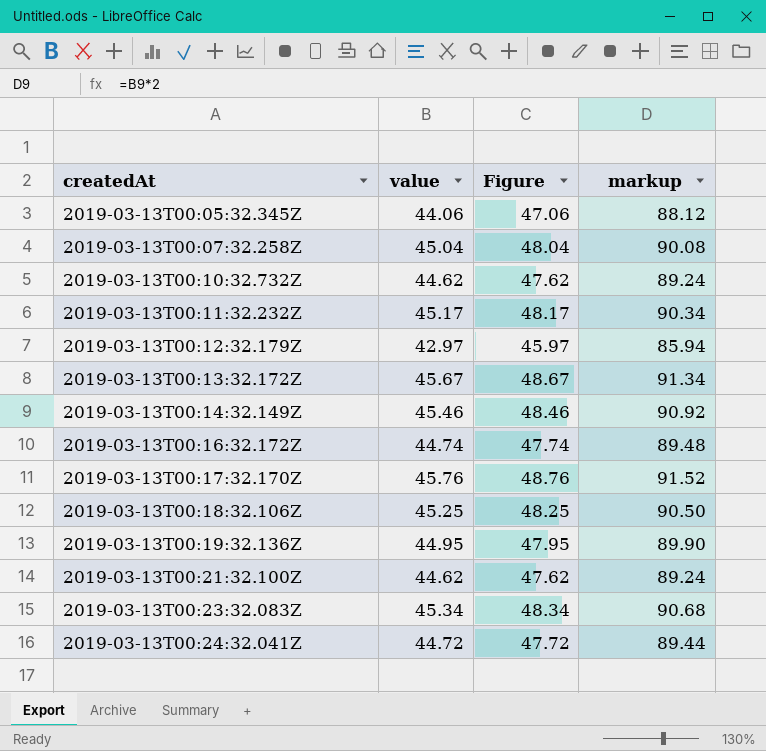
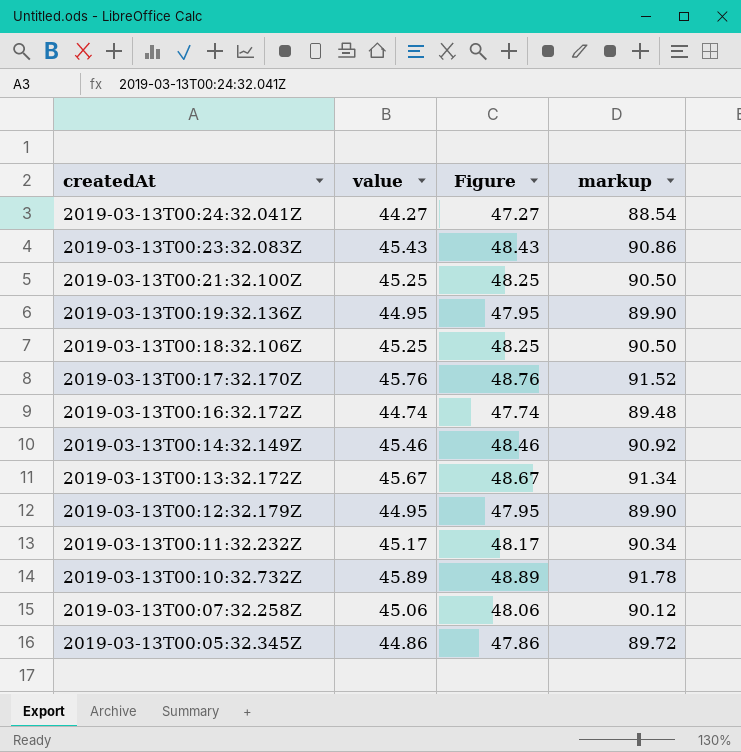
row order: createdAt ascending -> createdAt descending
2019-03-13T00:24:32.041Z | value: 44.72 -> 44.27
2019-03-13T00:24:32.041Z | Figure: 47.72 -> 47.27
2019-03-13T00:24:32.041Z | markup: 89.44 -> 88.54
2019-03-13T00:23:32.083Z | value: 45.34 -> 45.43
2019-03-13T00:23:32.083Z | Figure: 48.34 -> 48.43
2019-03-13T00:23:32.083Z | markup: 90.68 -> 90.86
2019-03-13T00:21:32.100Z | value: 44.62 -> 45.25
2019-03-13T00:21:32.100Z | Figure: 47.62 -> 48.25
2019-03-13T00:21:32.100Z | markup: 89.24 -> 90.50
2019-03-13T00:12:32.179Z | value: 42.97 -> 44.95
2019-03-13T00:12:32.179Z | Figure: 45.97 -> 47.95
2019-03-13T00:12:32.179Z | markup: 85.94 -> 89.90
2019-03-13T00:10:32.732Z | value: 44.62 -> 45.89
2019-03-13T00:10:32.732Z | Figure: 47.62 -> 48.89
2019-03-13T00:10:32.732Z | markup: 89.24 -> 91.78
2019-03-13T00:07:32.258Z | value: 45.04 -> 45.06
2019-03-13T00:07:32.258Z | Figure: 48.04 -> 48.06
2019-03-13T00:07:32.258Z | markup: 90.08 -> 90.12
2019-03-13T00:05:32.345Z | value: 44.06 -> 44.86
2019-03-13T00:05:32.345Z | Figure: 47.06 -> 47.86
2019-03-13T00:05:32.345Z | markup: 88.12 -> 89.72

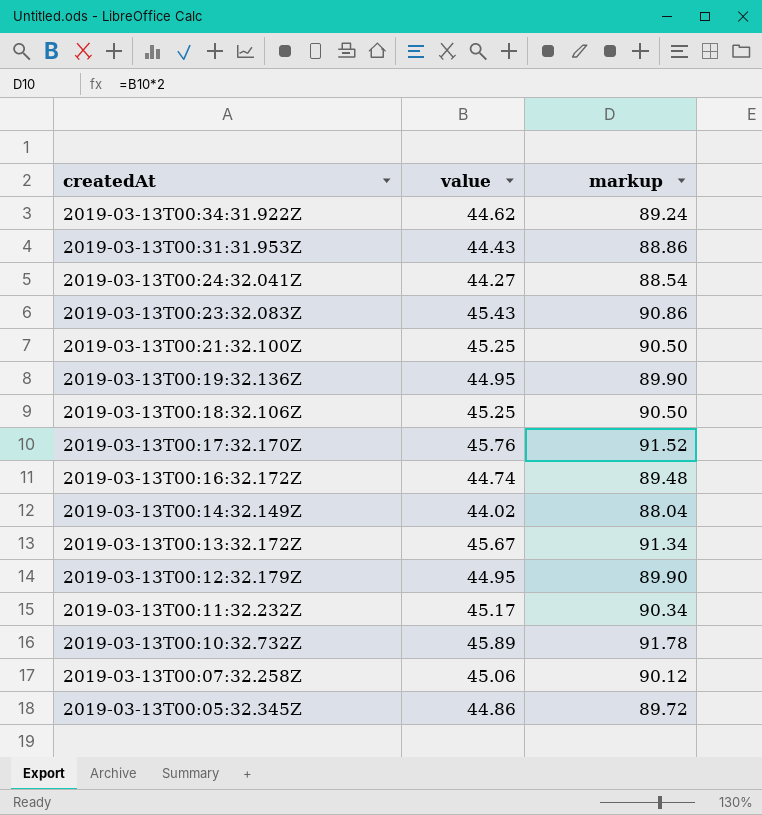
column Figure | formula: [value] + 3 -> none
row 2019-03-13T00:34:31.922Z: none -> 44.62 | 89.24
row 2019-03-13T00:31:31.953Z: none -> 44.43 | 88.86
2019-03-13T00:14:32.149Z | value: 45.46 -> 44.02
2019-03-13T00:14:32.149Z | markup: 90.92 -> 88.04

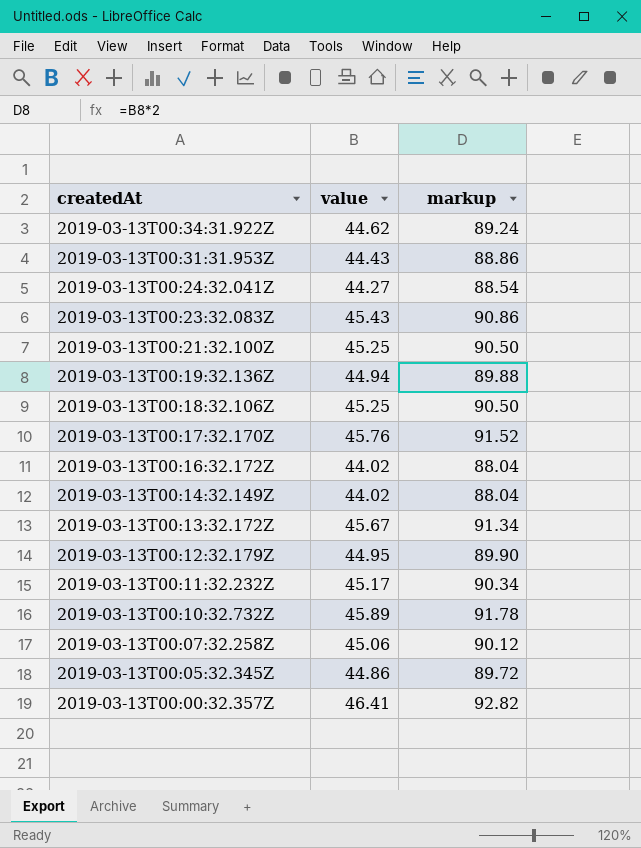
2019-03-13T00:19:32.136Z | value: 44.95 -> 44.94
2019-03-13T00:19:32.136Z | markup: 89.90 -> 89.88
2019-03-13T00:16:32.172Z | value: 44.74 -> 44.02
2019-03-13T00:16:32.172Z | markup: 89.48 -> 88.04
row 2019-03-13T00:00:32.357Z: none -> 46.41 | 92.82

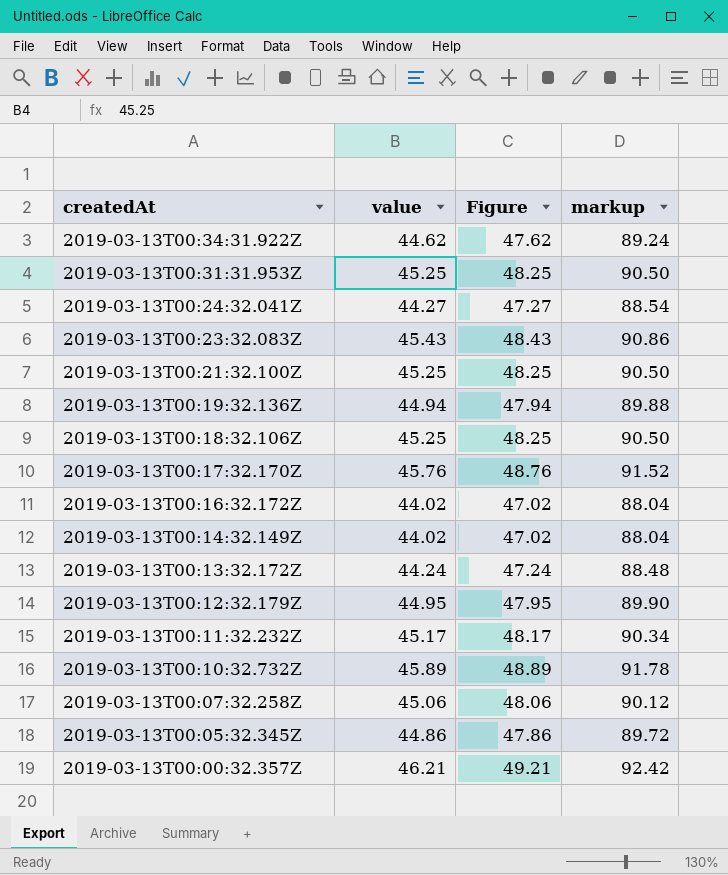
column Figure | formula: none -> [value] + 3
2019-03-13T00:31:31.953Z | value: 44.43 -> 45.25
2019-03-13T00:31:31.953Z | markup: 88.86 -> 90.50
2019-03-13T00:13:32.172Z | value: 45.67 -> 44.24
2019-03-13T00:13:32.172Z | markup: 91.34 -> 88.48
2019-03-13T00:00:32.357Z | value: 46.41 -> 46.21
2019-03-13T00:00:32.357Z | markup: 92.82 -> 92.42

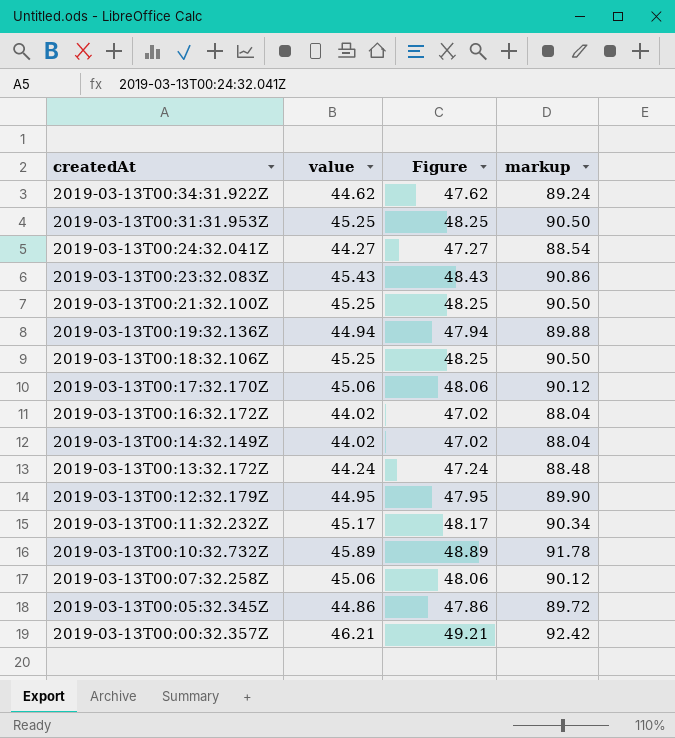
2019-03-13T00:17:32.170Z | value: 45.76 -> 45.06
2019-03-13T00:17:32.170Z | Figure: 48.76 -> 48.06
2019-03-13T00:17:32.170Z | markup: 91.52 -> 90.12

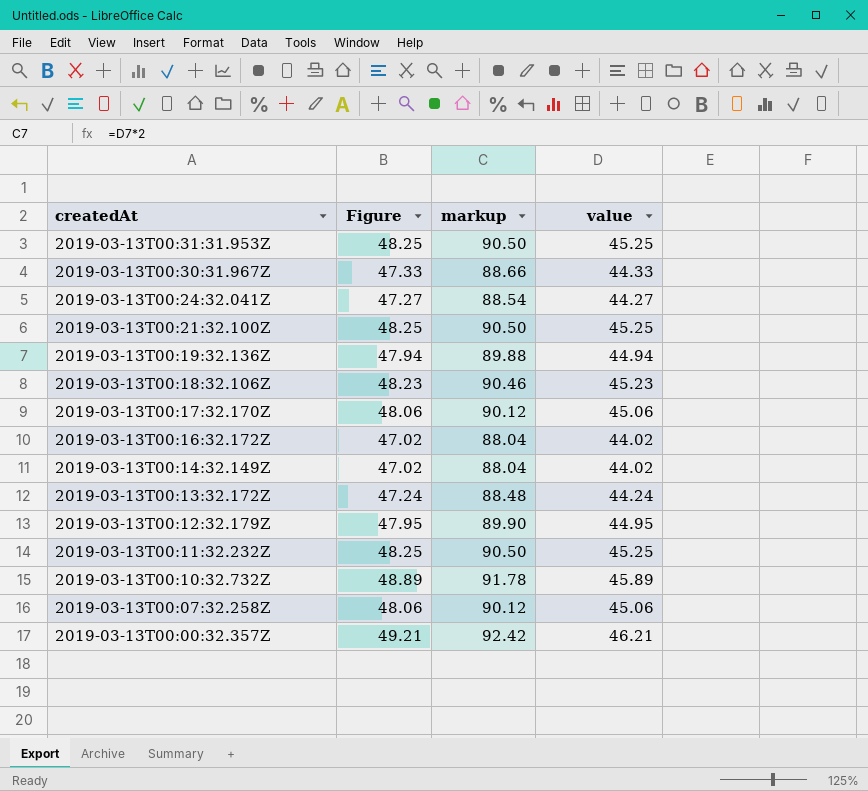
column value | position: 2 -> 4
row 2019-03-13T00:34:31.922Z: 44.62 | 47.62 | 89.24 -> none
row 2019-03-13T00:23:32.083Z: 45.43 | 48.43 | 90.86 -> none
row 2019-03-13T00:05:32.345Z: 44.86 | 47.86 | 89.72 -> none
row 2019-03-13T00:30:31.967Z: none -> 47.33 | 88.66 | 44.33
2019-03-13T00:18:32.106Z | Figure: 48.25 -> 48.23
2019-03-13T00:18:32.106Z | markup: 90.50 -> 90.46
2019-03-13T00:18:32.106Z | value: 45.25 -> 45.23
2019-03-13T00:11:32.232Z | Figure: 48.17 -> 48.25
2019-03-13T00:11:32.232Z | markup: 90.34 -> 90.50
2019-03-13T00:11:32.232Z | value: 45.17 -> 45.25

